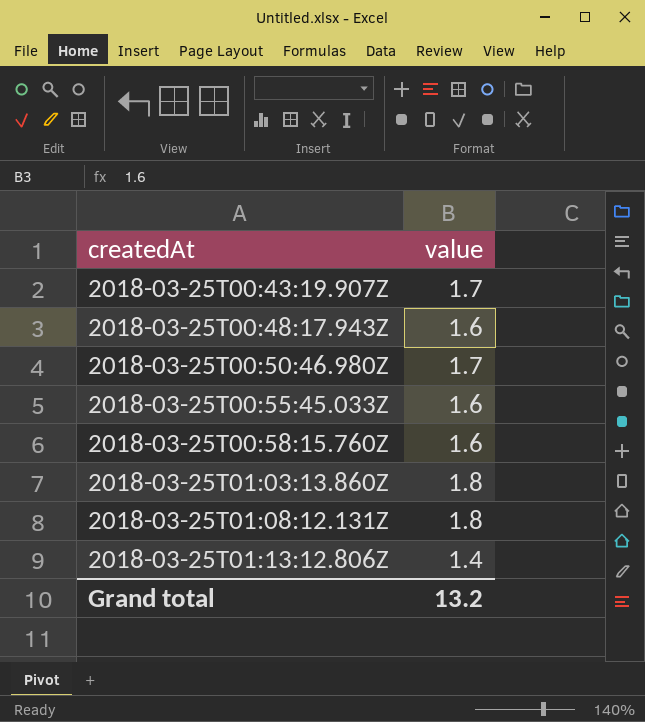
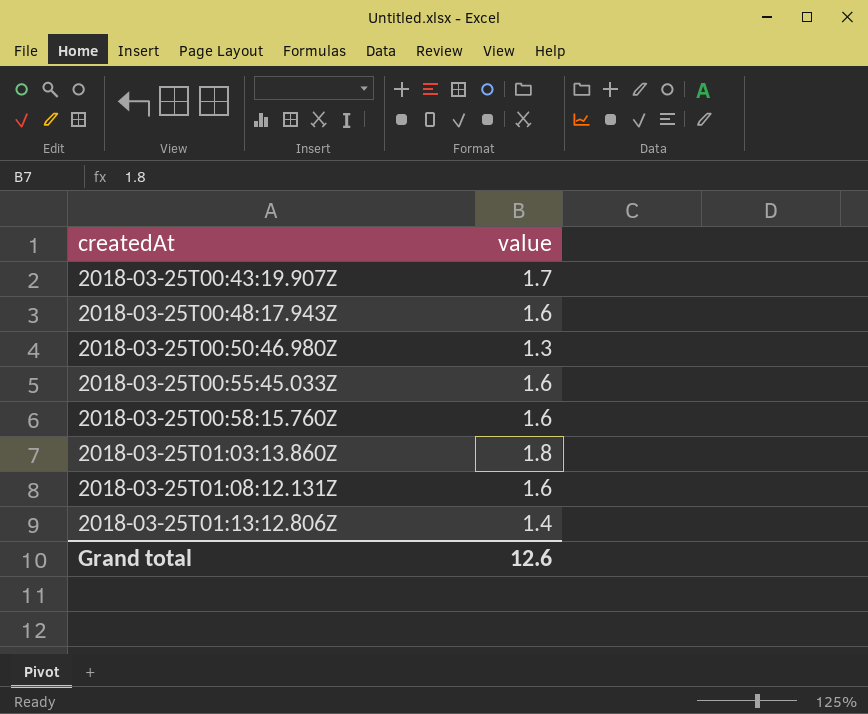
2018-03-25T00:50:46.980Z | value: 1.7 -> 1.3
2018-03-25T01:08:12.131Z | value: 1.8 -> 1.6
Grand total | value: 13.2 -> 12.6

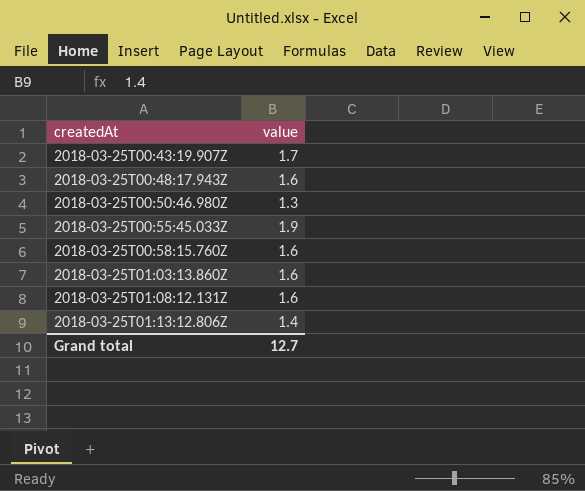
2018-03-25T00:55:45.033Z | value: 1.6 -> 1.9
2018-03-25T01:03:13.860Z | value: 1.8 -> 1.6
Grand total | value: 12.6 -> 12.7

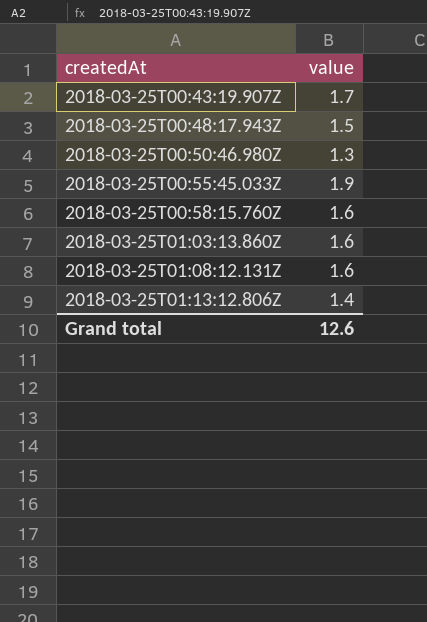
2018-03-25T00:48:17.943Z | value: 1.6 -> 1.5
Grand total | value: 12.7 -> 12.6

